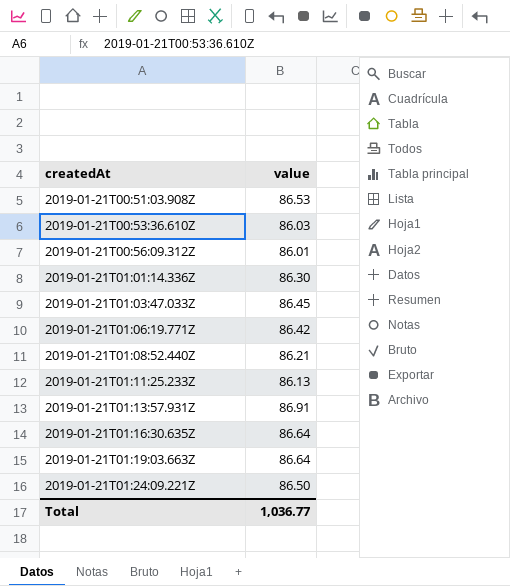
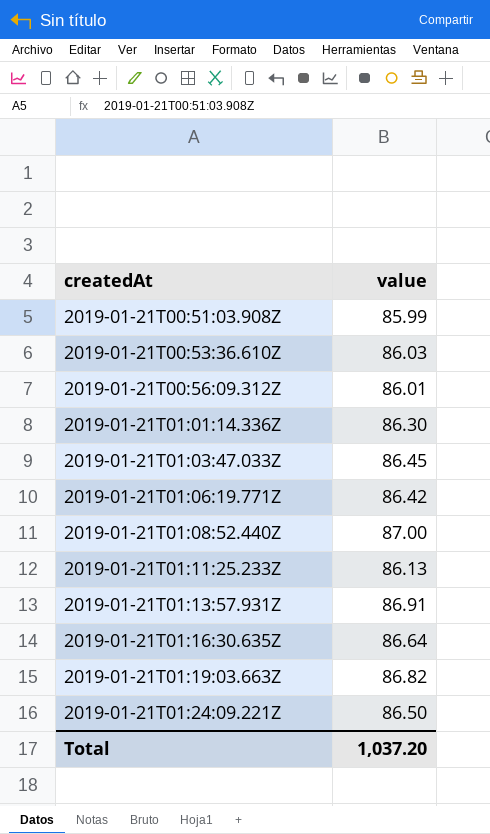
2019-01-21T00:51:03.908Z | value: 86.53 -> 85.99
2019-01-21T01:08:52.440Z | value: 86.21 -> 87.00
2019-01-21T01:19:03.663Z | value: 86.64 -> 86.82
Total | value: 1,036.77 -> 1,037.20

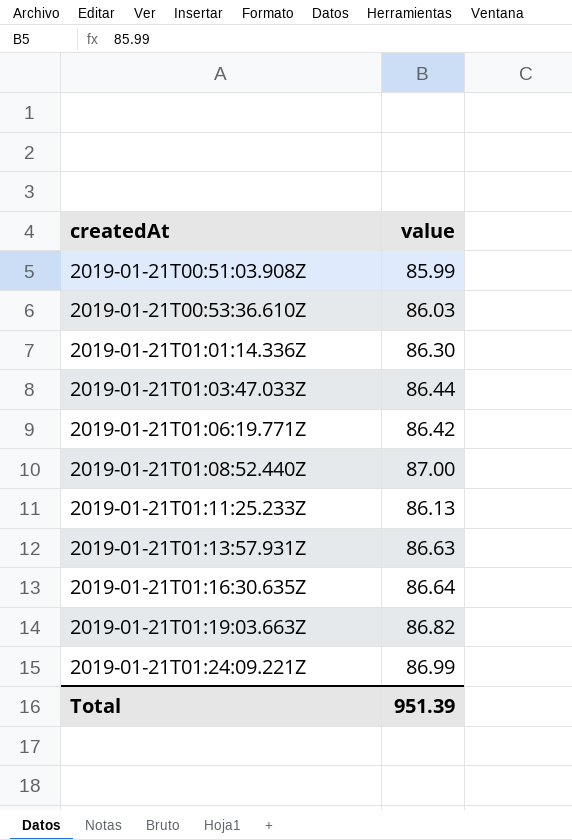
row 2019-01-21T00:56:09.312Z: 86.01 -> none
2019-01-21T01:03:47.033Z | value: 86.45 -> 86.44
2019-01-21T01:13:57.931Z | value: 86.91 -> 86.63
2019-01-21T01:24:09.221Z | value: 86.50 -> 86.99
Total | value: 1,037.20 -> 951.39

